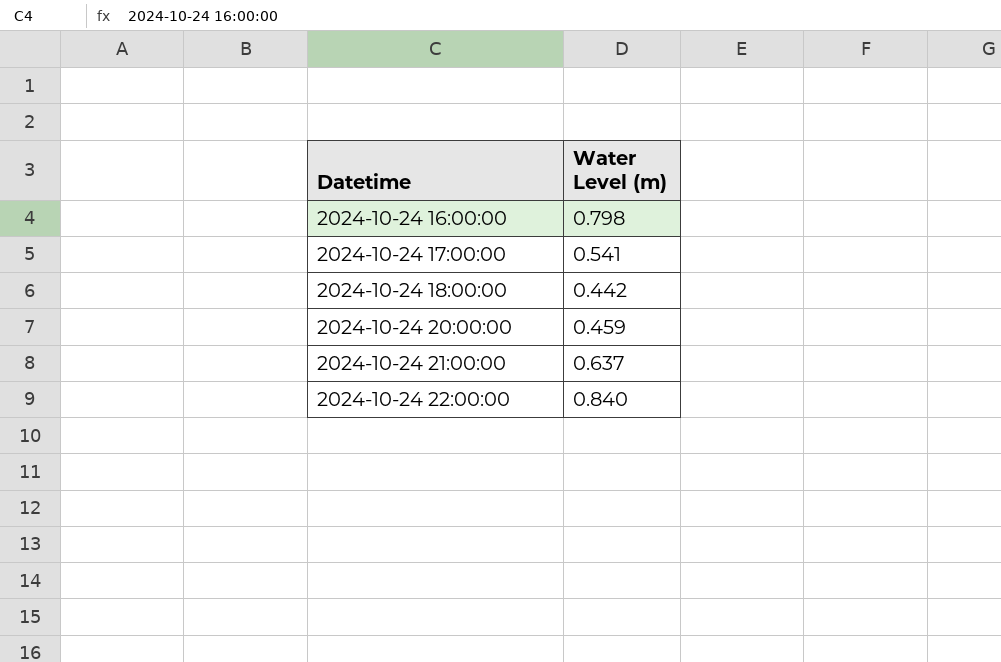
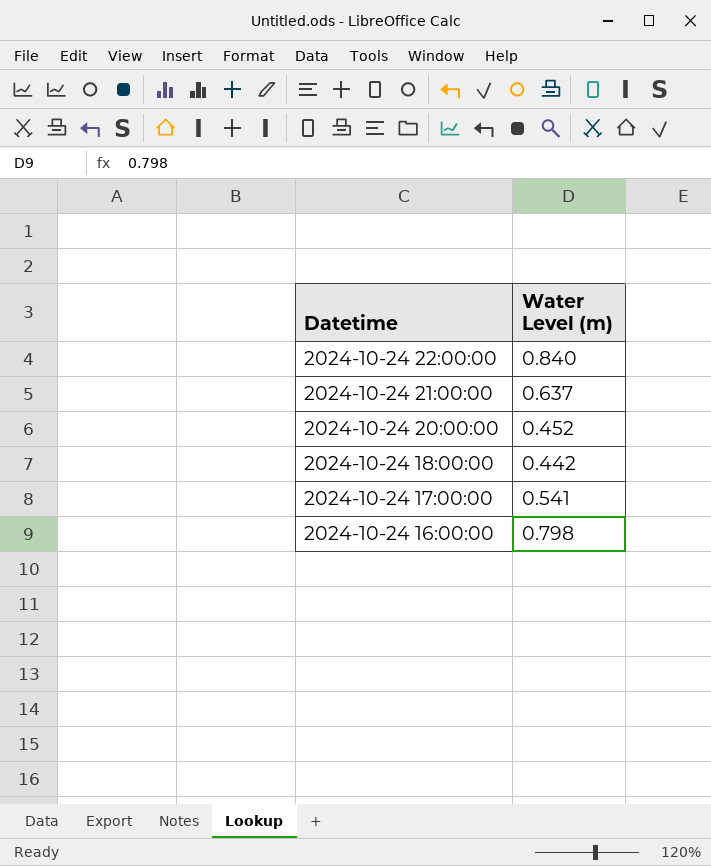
row order: Datetime ascending -> Datetime descending
2024-10-24 20:00:00 | Water Level (m): 0.459 -> 0.452

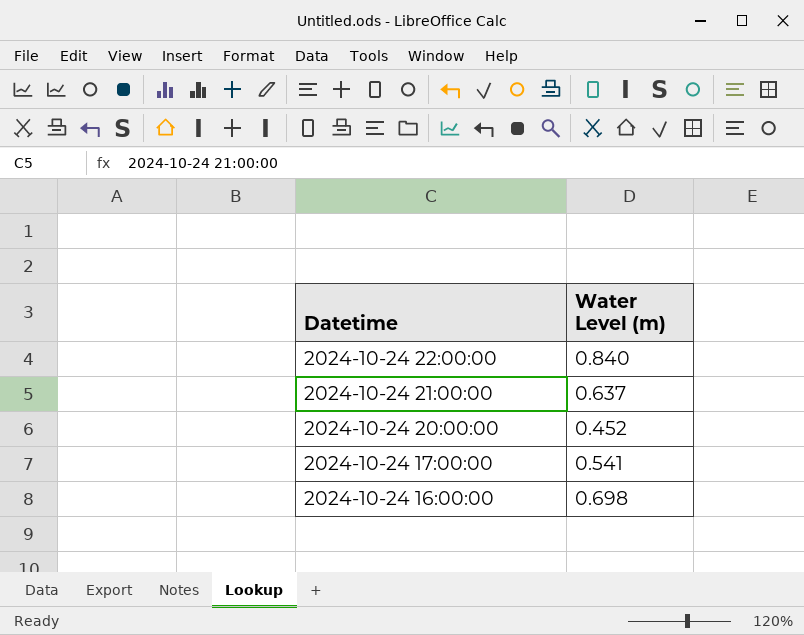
row 2024-10-24 18:00:00: 0.442 -> none
2024-10-24 16:00:00 | Water Level (m): 0.798 -> 0.698

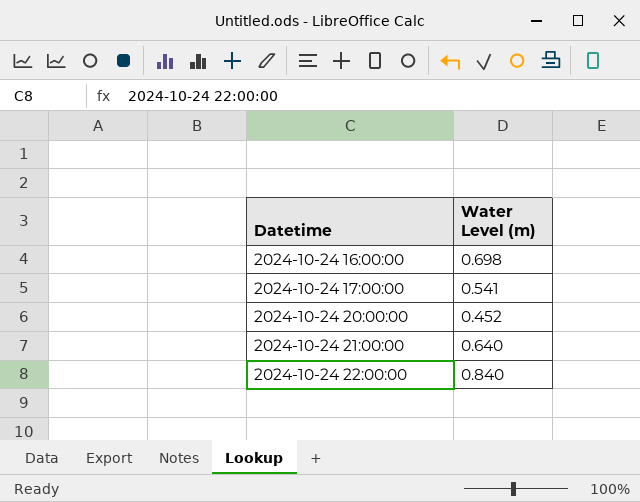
row order: Datetime descending -> Datetime ascending
2024-10-24 21:00:00 | Water Level (m): 0.637 -> 0.640

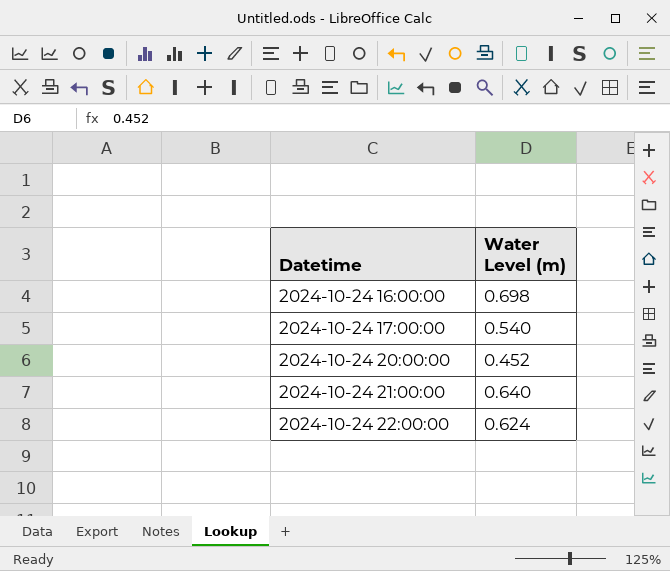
2024-10-24 17:00:00 | Water Level (m): 0.541 -> 0.540
2024-10-24 22:00:00 | Water Level (m): 0.840 -> 0.624

